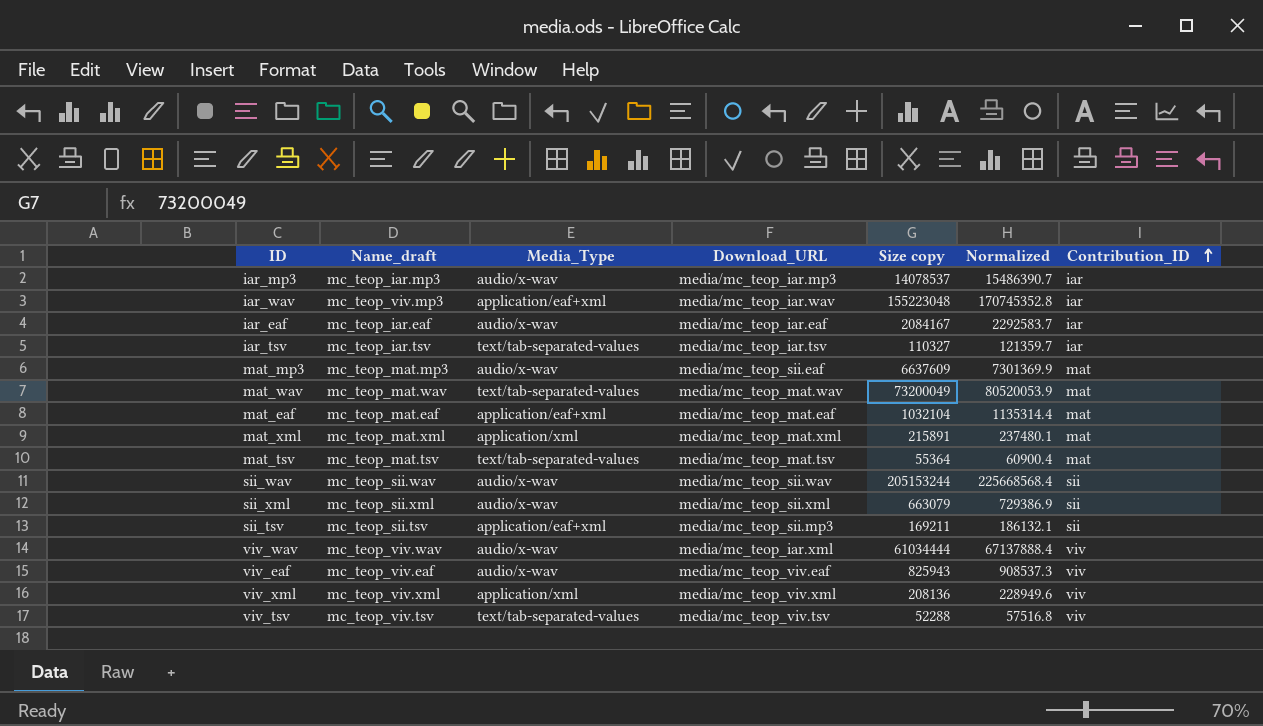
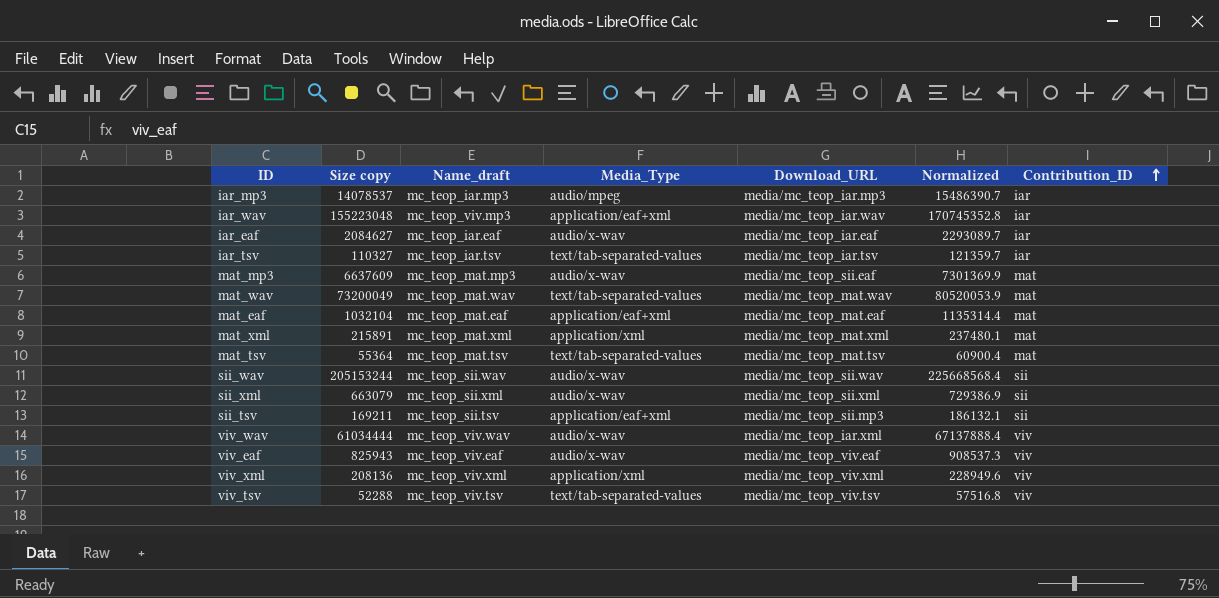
column Size copy | position: 5 -> 2
iar_mp3 | Media_Type: audio/x-wav -> audio/mpeg
iar_eaf | Size copy: 2084167 -> 2084627
iar_eaf | Normalized: 2292583.7 -> 2293089.7

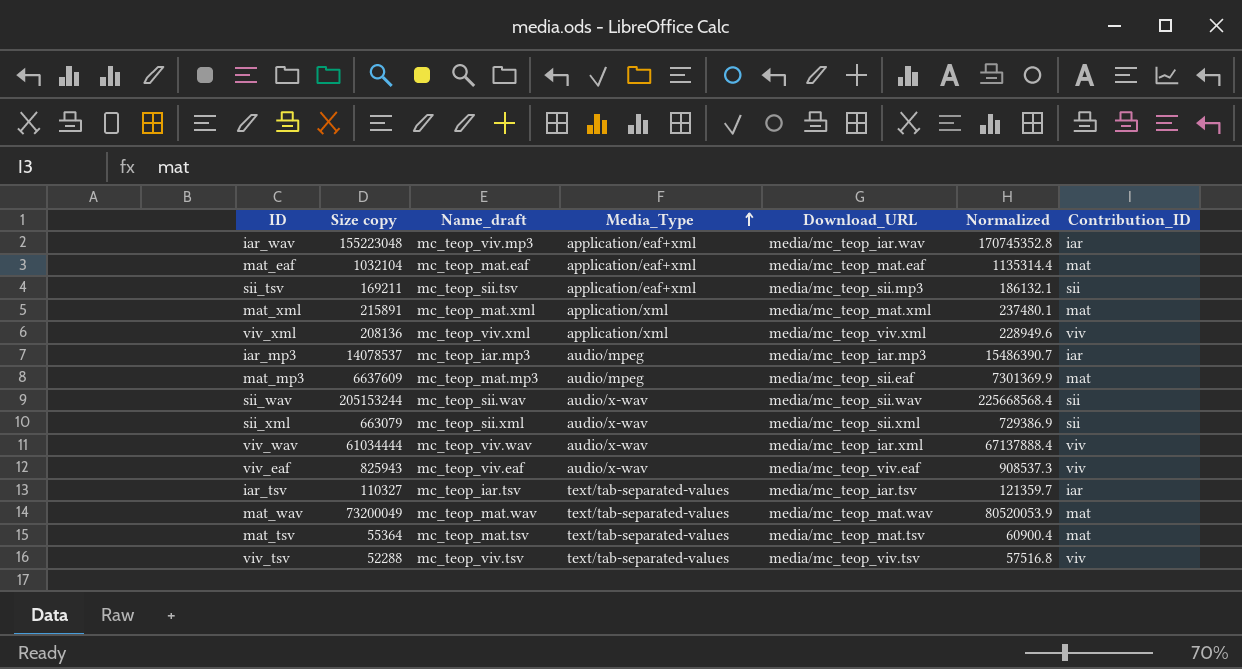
row order: Contribution_ID ascending -> Media_Type ascending
row iar_eaf: 2084627 | mc_teop_iar.eaf | audio/x-wav | media/mc_teop_iar.eaf | 2293089.7 | iar -> none
mat_mp3 | Media_Type: audio/x-wav -> audio/mpeg

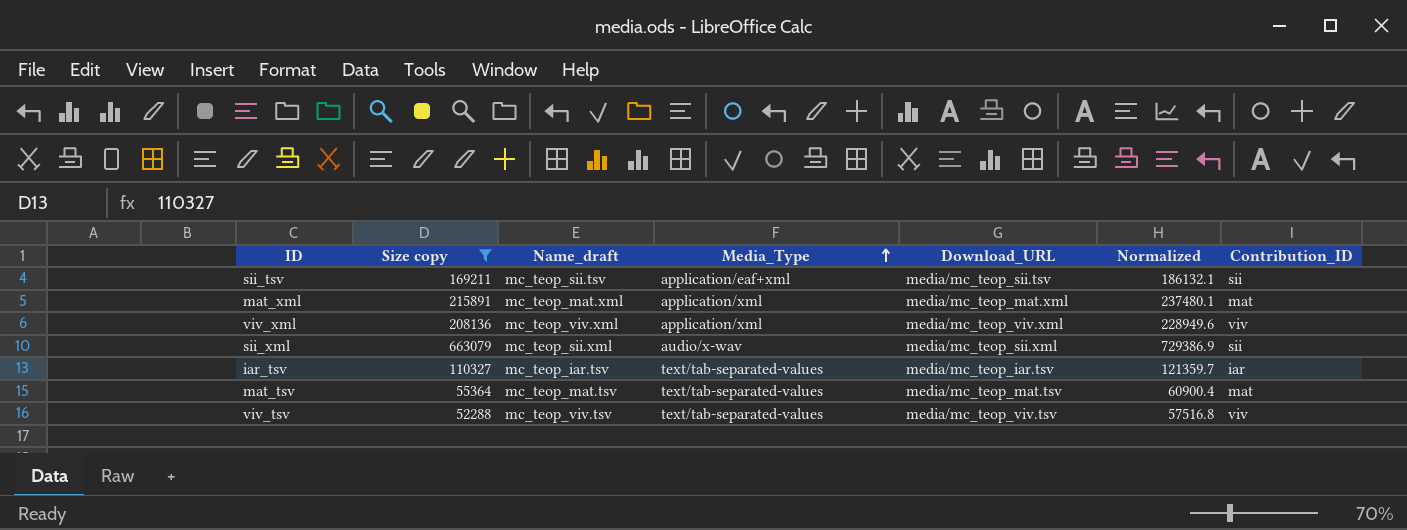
filter: none -> Size copy <= 663079
sii_tsv | Download_URL: media/mc_teop_sii.mp3 -> media/mc_teop_sii.tsv

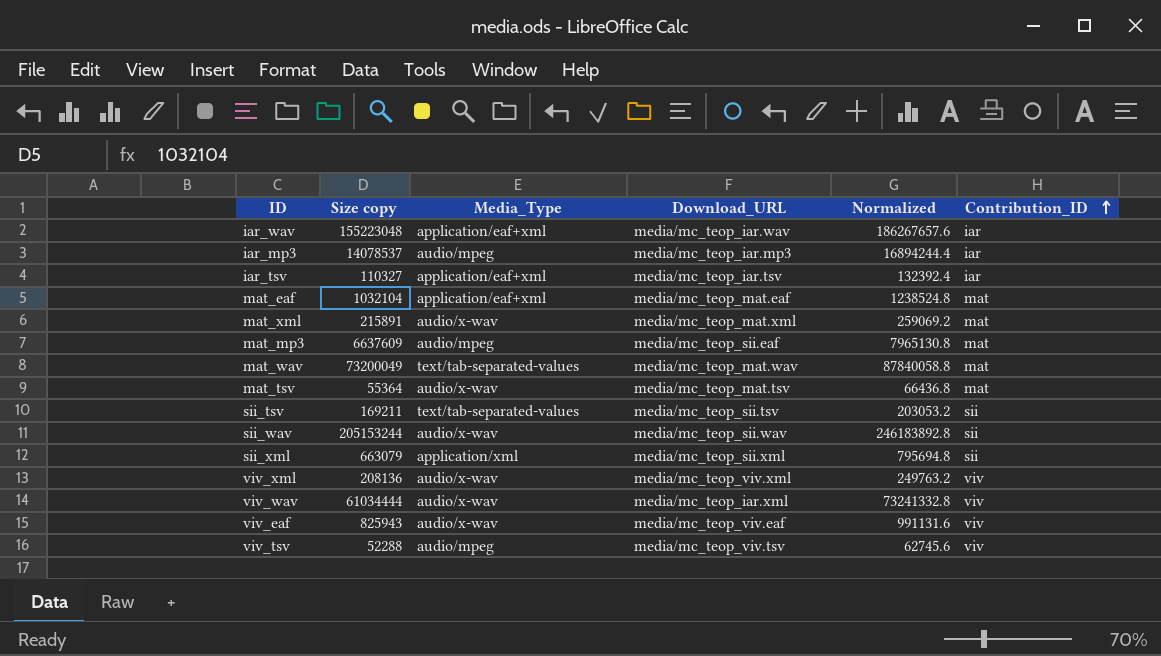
filter: Size copy <= 663079 -> none
row order: Media_Type ascending -> Contribution_ID ascending
column Name_draft | position: 3 -> none
column Normalized | formula: [Size copy] * 1.1 -> [Size copy] * 1.2
iar_tsv | Media_Type: text/tab-separated-values -> application/eaf+xml
mat_xml | Media_Type: application/xml -> audio/x-wav
mat_tsv | Media_Type: text/tab-separated-values -> audio/x-wav
sii_tsv | Media_Type: application/eaf+xml -> text/tab-separated-values
sii_xml | Media_Type: audio/x-wav -> application/xml
viv_xml | Media_Type: application/xml -> audio/x-wav
viv_tsv | Media_Type: text/tab-separated-values -> audio/mpeg

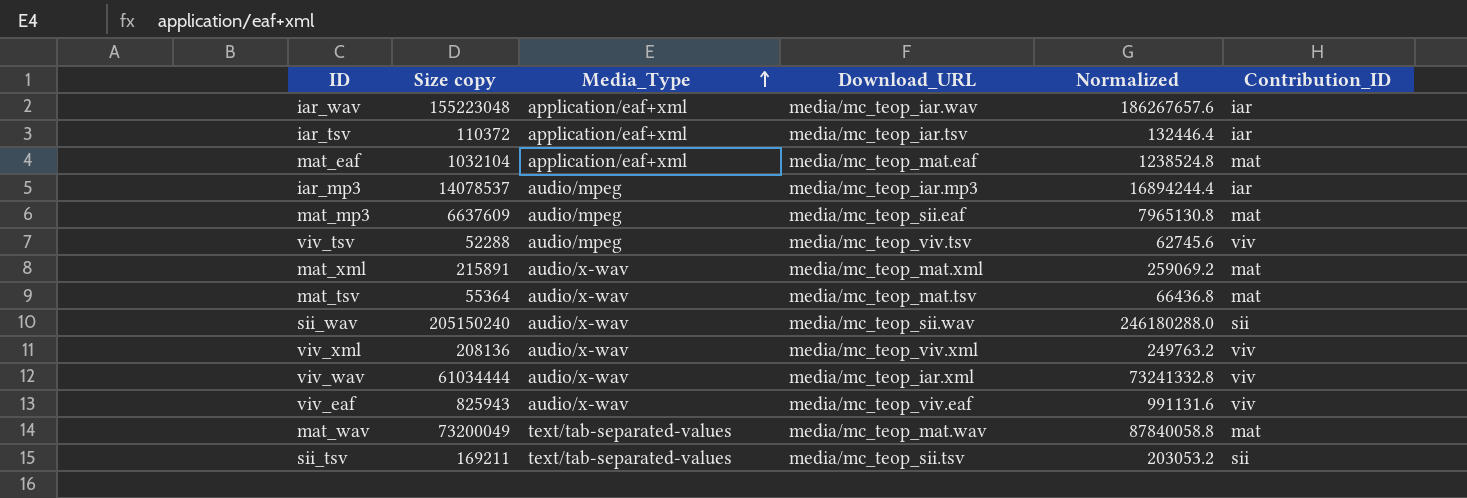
row order: Contribution_ID ascending -> Media_Type ascending
row sii_xml: 663079 | application/xml | media/mc_teop_sii.xml | 795694.8 | sii -> none
iar_tsv | Size copy: 110327 -> 110372
iar_tsv | Normalized: 132392.4 -> 132446.4
sii_wav | Size copy: 205153244 -> 205150240
sii_wav | Normalized: 246183892.8 -> 246180288.0

